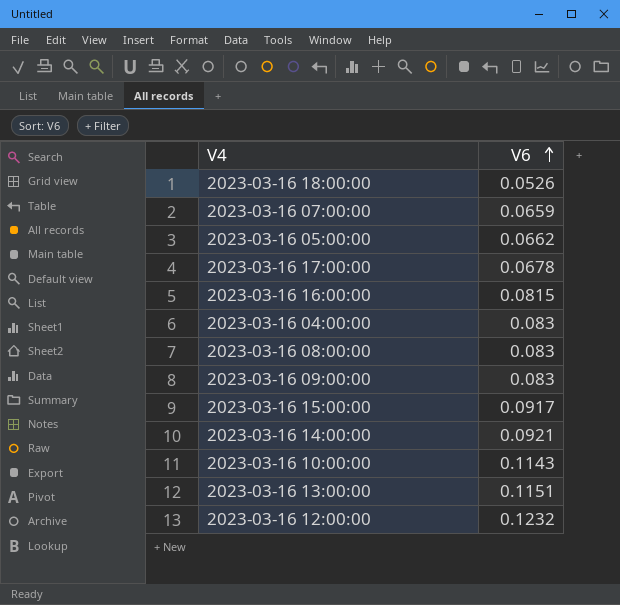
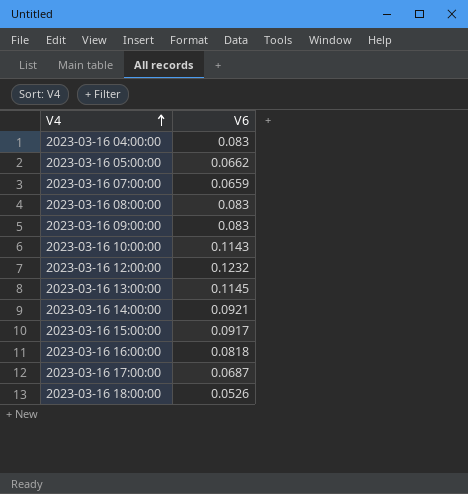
row order: V6 ascending -> V4 ascending
2023-03-16 13:00:00 | V6: 0.1151 -> 0.1145
2023-03-16 16:00:00 | V6: 0.0815 -> 0.0818
2023-03-16 17:00:00 | V6: 0.0678 -> 0.0687

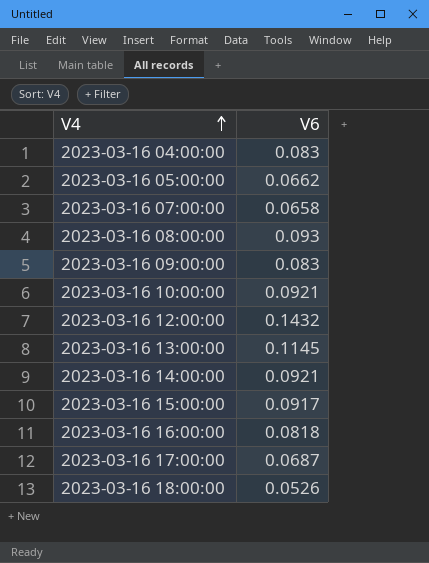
2023-03-16 07:00:00 | V6: 0.0659 -> 0.0658
2023-03-16 08:00:00 | V6: 0.083 -> 0.093
2023-03-16 10:00:00 | V6: 0.1143 -> 0.0921
2023-03-16 12:00:00 | V6: 0.1232 -> 0.1432

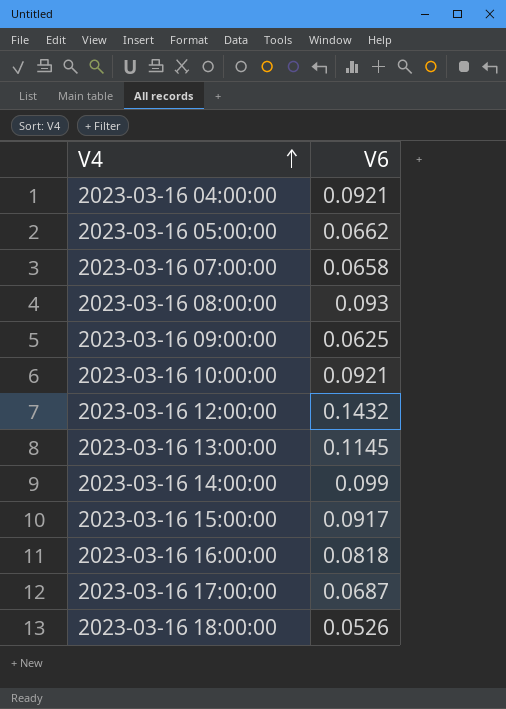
2023-03-16 04:00:00 | V6: 0.083 -> 0.0921
2023-03-16 09:00:00 | V6: 0.083 -> 0.0625
2023-03-16 14:00:00 | V6: 0.0921 -> 0.099

